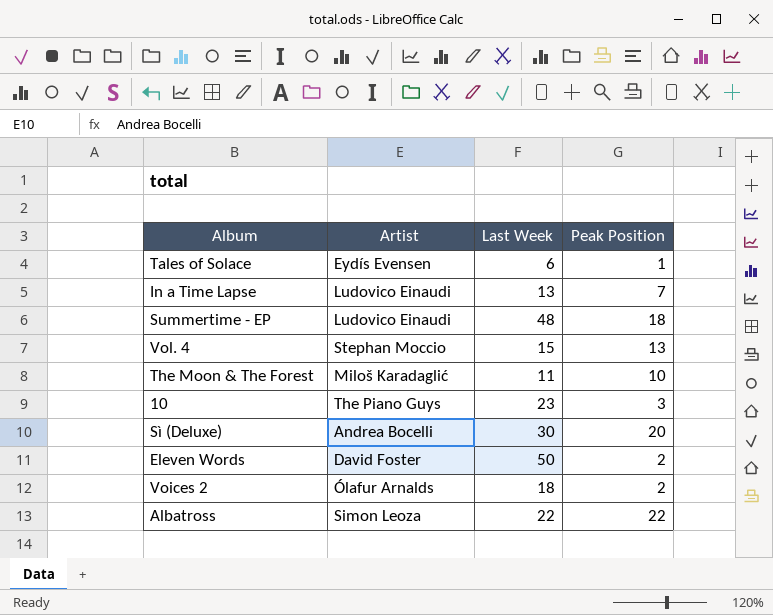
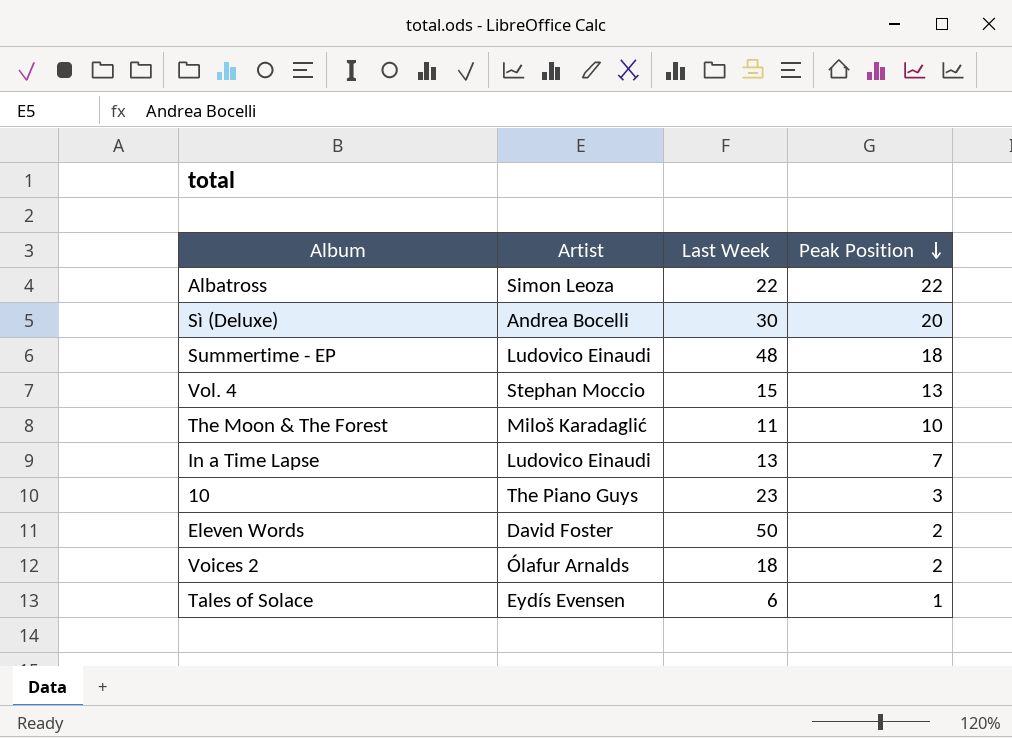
row order: none -> Peak Position descending

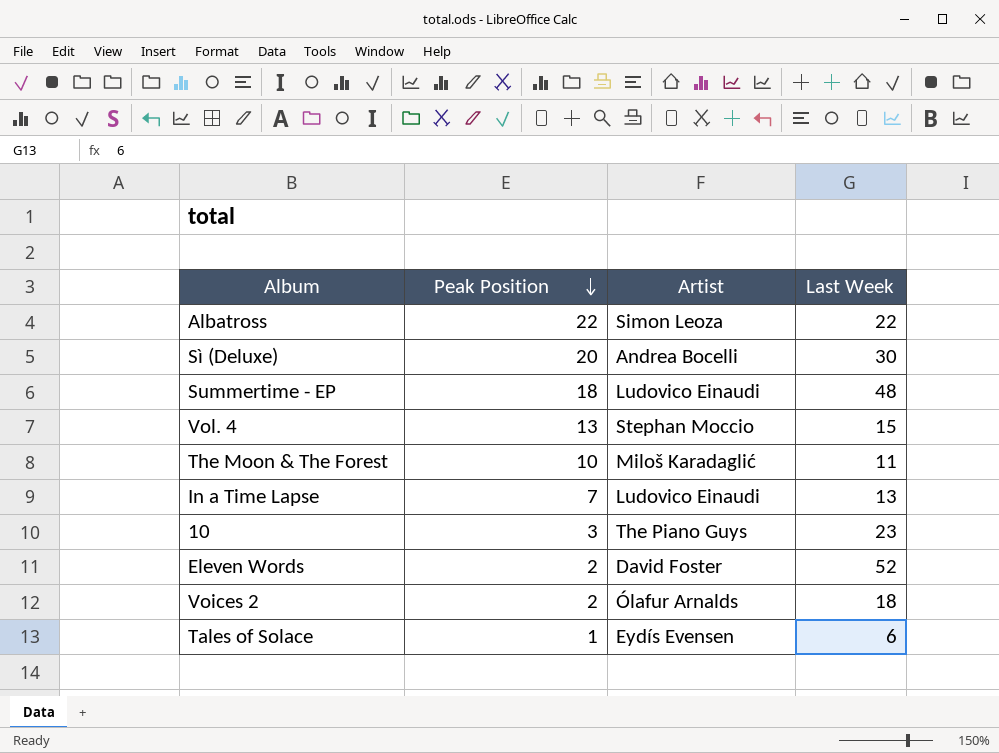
column Peak Position | position: 4 -> 2
Eleven Words | Last Week: 50 -> 52

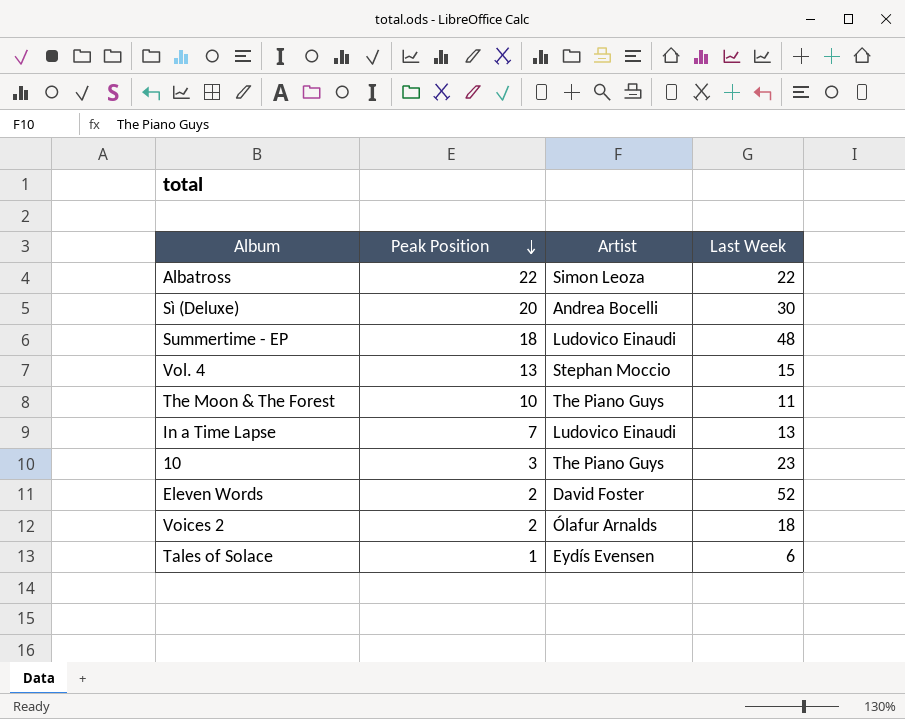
The Moon & The Forest | Artist: Miloš Karadaglić -> The Piano Guys

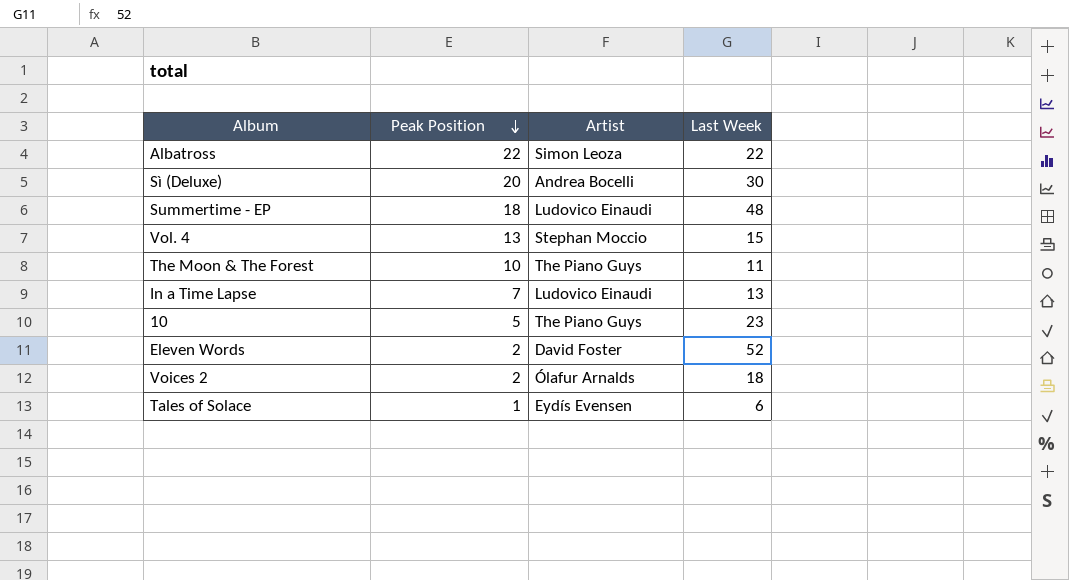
10 | Peak Position: 3 -> 5

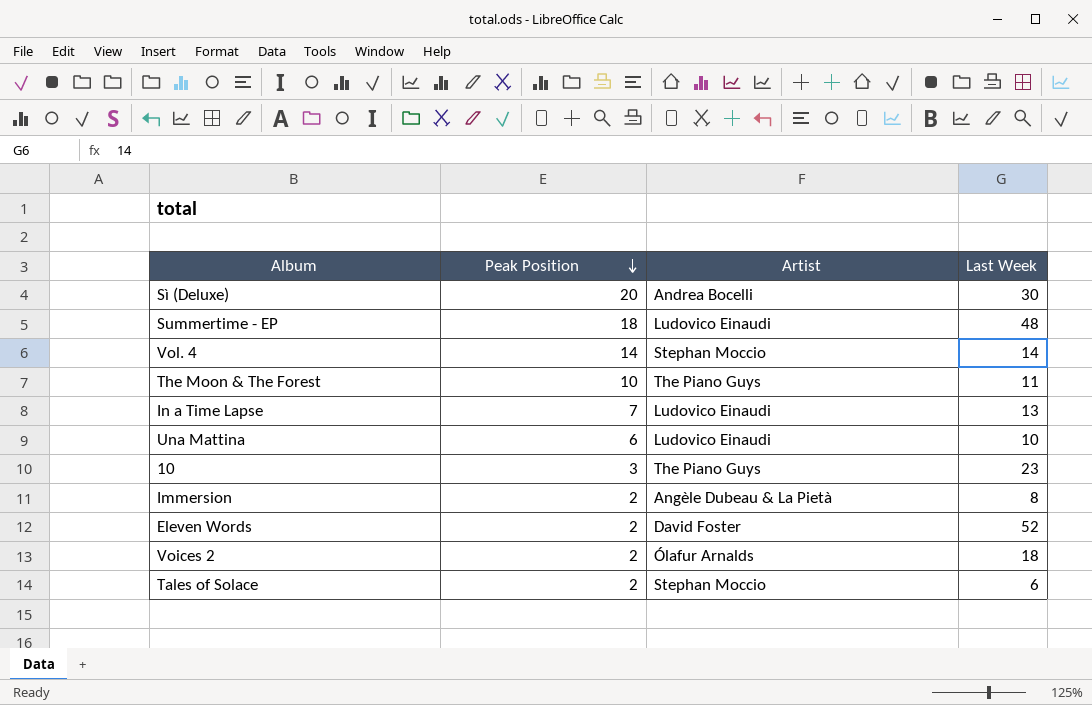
row Albatross: 22 | Simon Leoza | 22 -> none
Vol. 4 | Peak Position: 13 -> 14
Vol. 4 | Last Week: 15 -> 14
row Una Mattina: none -> 6 | Ludovico Einaudi | 10
10 | Peak Position: 5 -> 3
row Immersion: none -> 2 | Angèle Dubeau & La Pietà | 8
Tales of Solace | Peak Position: 1 -> 2
Tales of Solace | Artist: Eydís Evensen -> Stephan Moccio

